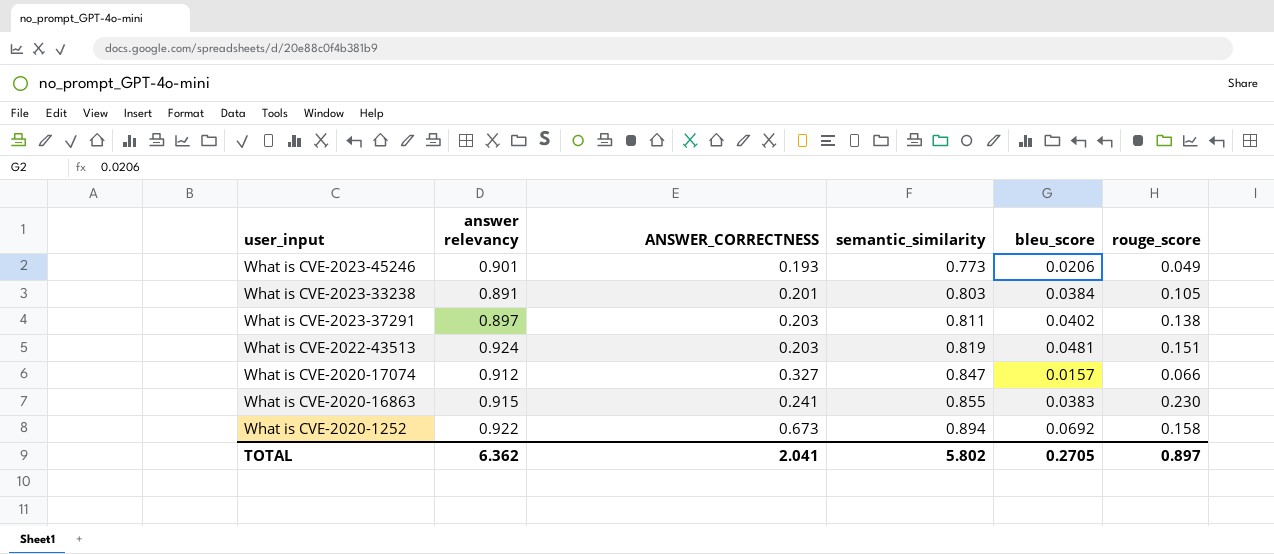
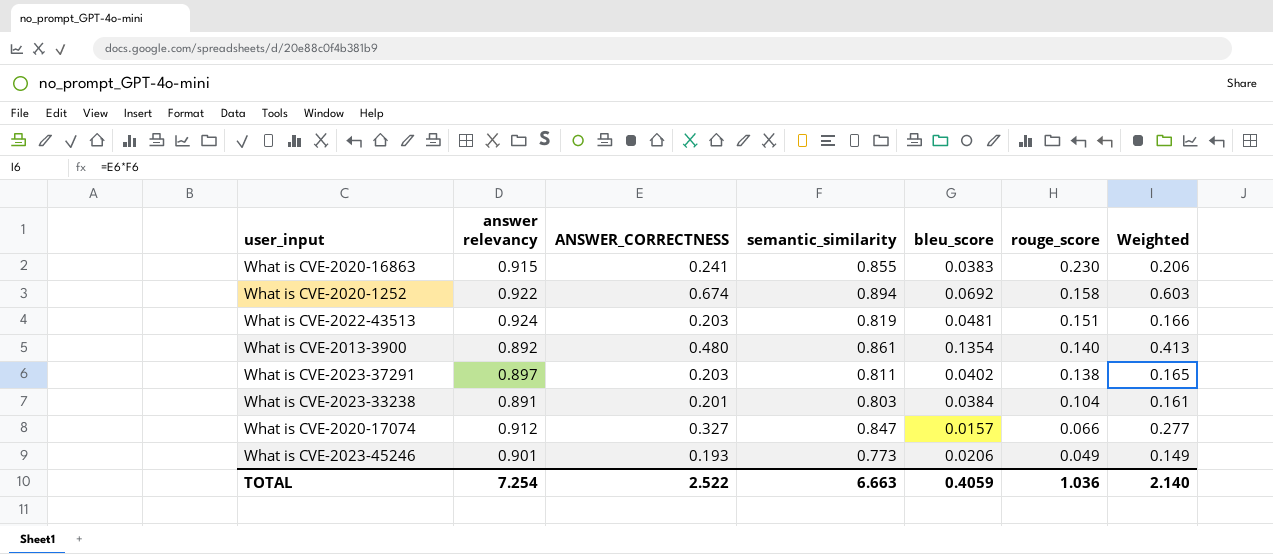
row order: semantic_similarity ascending -> rouge_score descending
column Weighted | formula: none -> [ANSWER_CORRECTNESS] * [semantic_similarity]
What is CVE-2020-1252 | ANSWER_CORRECTNESS: 0.673 -> 0.674
row What is CVE-2013-3900: none -> 0.892 | 0.480 | 0.861 | 0.1354 | 0.140 | 0.413
What is CVE-2023-33238 | rouge_score: 0.105 -> 0.104
TOTAL | answer relevancy: 6.362 -> 7.254
TOTAL | ANSWER_CORRECTNESS: 2.041 -> 2.522
TOTAL | semantic_similarity: 5.802 -> 6.663
TOTAL | bleu_score: 0.2705 -> 0.4059
TOTAL | rouge_score: 0.897 -> 1.036

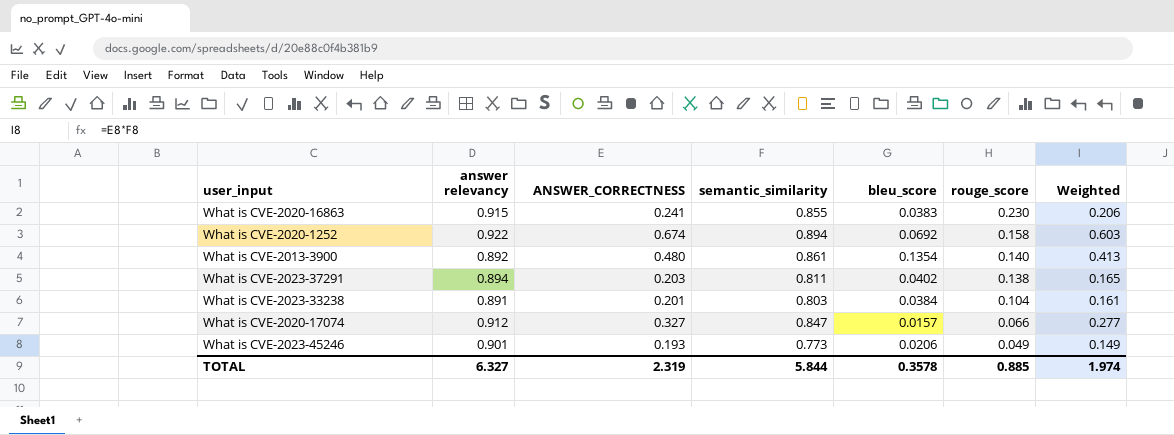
row What is CVE-2022-43513: 0.924 | 0.203 | 0.819 | 0.0481 | 0.151 | 0.166 -> none
What is CVE-2023-37291 | answer relevancy: 0.897 -> 0.894
TOTAL | answer relevancy: 7.254 -> 6.327
TOTAL | ANSWER_CORRECTNESS: 2.522 -> 2.319
TOTAL | semantic_similarity: 6.663 -> 5.844
TOTAL | bleu_score: 0.4059 -> 0.3578
TOTAL | rouge_score: 1.036 -> 0.885
TOTAL | Weighted: 2.140 -> 1.974

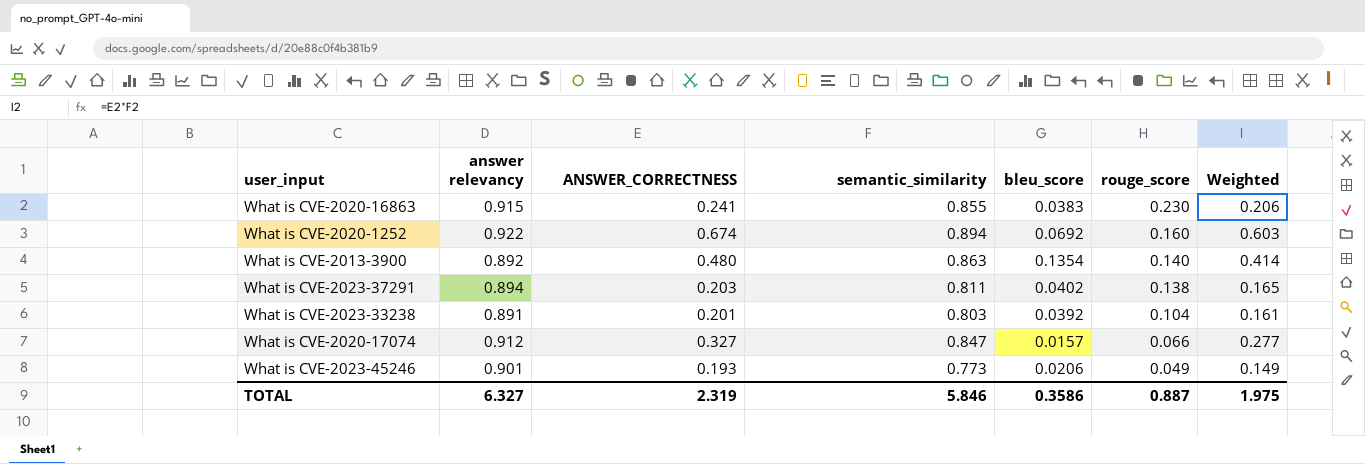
What is CVE-2020-1252 | rouge_score: 0.158 -> 0.160
What is CVE-2013-3900 | semantic_similarity: 0.861 -> 0.863
What is CVE-2013-3900 | Weighted: 0.413 -> 0.414
What is CVE-2023-33238 | bleu_score: 0.0384 -> 0.0392
TOTAL | semantic_similarity: 5.844 -> 5.846
TOTAL | bleu_score: 0.3578 -> 0.3586
TOTAL | rouge_score: 0.885 -> 0.887
TOTAL | Weighted: 1.974 -> 1.975

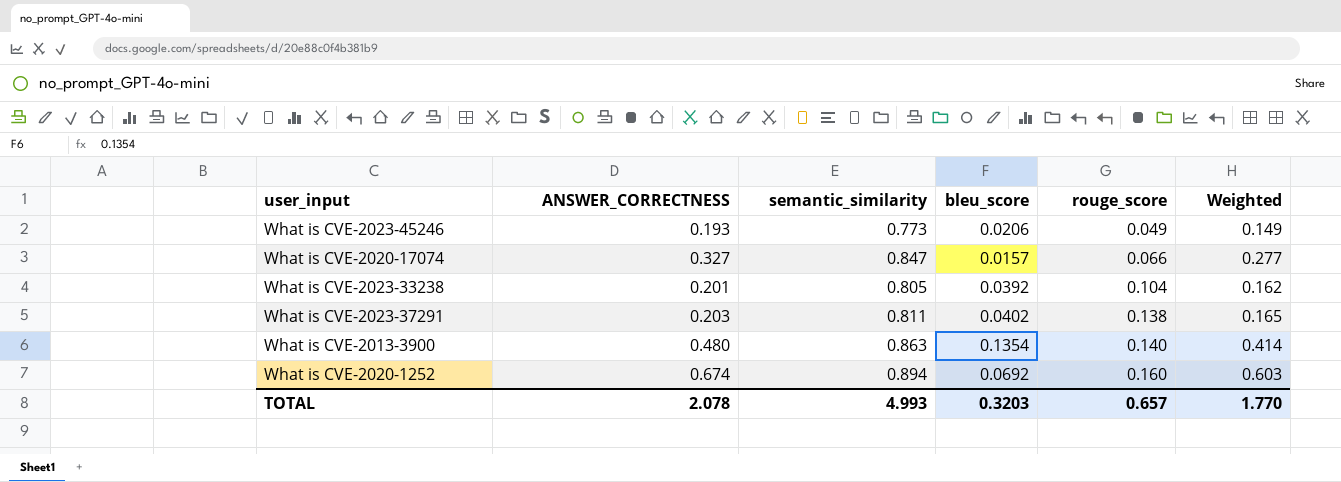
row order: rouge_score descending -> rouge_score ascending
column answer relevancy | position: 2 -> none
row What is CVE-2020-16863: 0.915 | 0.241 | 0.855 | 0.0383 | 0.230 | 0.206 -> none
What is CVE-2023-33238 | semantic_similarity: 0.803 -> 0.805
What is CVE-2023-33238 | Weighted: 0.161 -> 0.162
TOTAL | ANSWER_CORRECTNESS: 2.319 -> 2.078
TOTAL | semantic_similarity: 5.846 -> 4.993
TOTAL | bleu_score: 0.3586 -> 0.3203
TOTAL | rouge_score: 0.887 -> 0.657
TOTAL | Weighted: 1.975 -> 1.770

